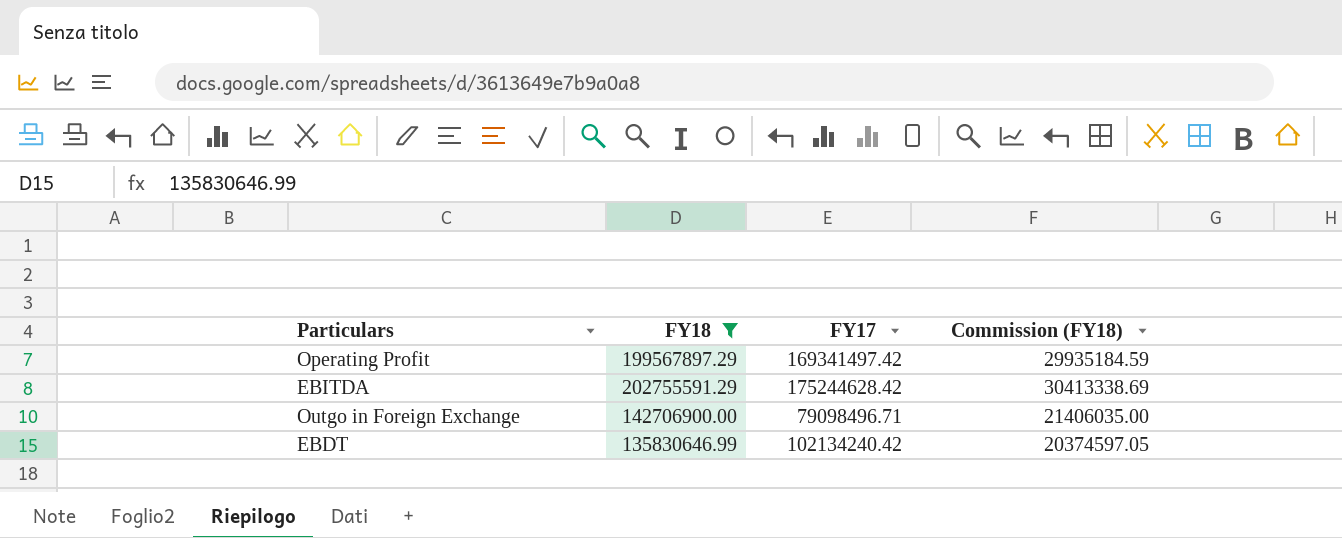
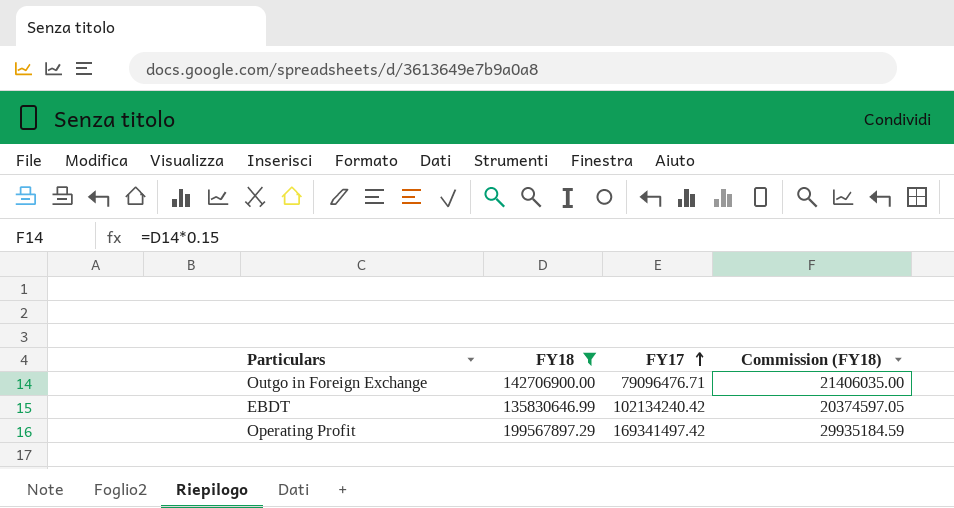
row order: none -> FY17 ascending
row EBITDA: 202755591.29 | 175244628.42 | 30413338.69 -> none
Outgo in Foreign Exchange | FY17: 79098496.71 -> 79096476.71

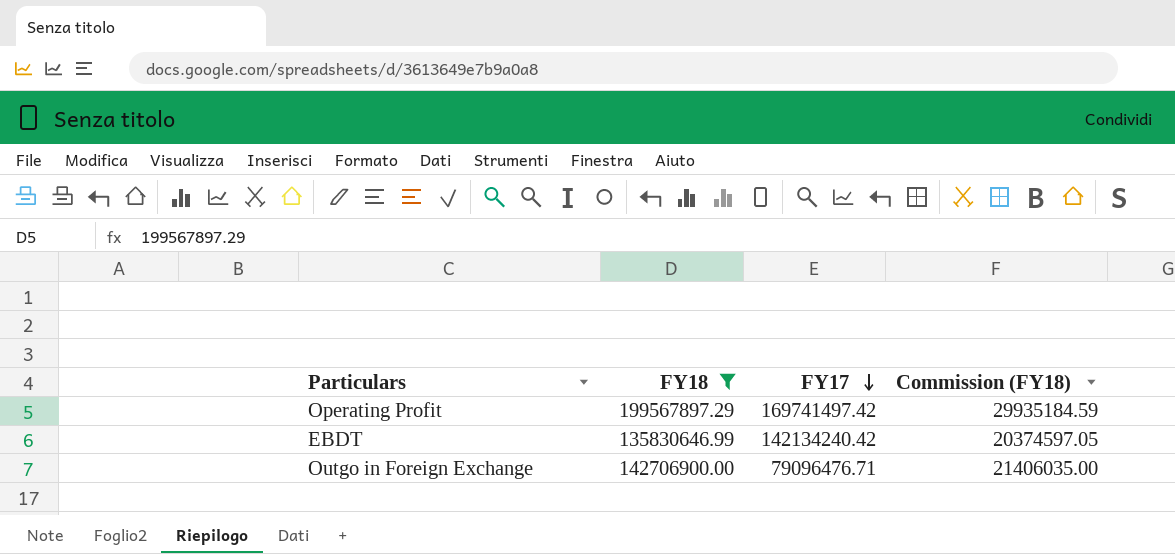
row order: FY17 ascending -> FY17 descending
Operating Profit | FY17: 169341497.42 -> 169741497.42
EBDT | FY17: 102134240.42 -> 142134240.42

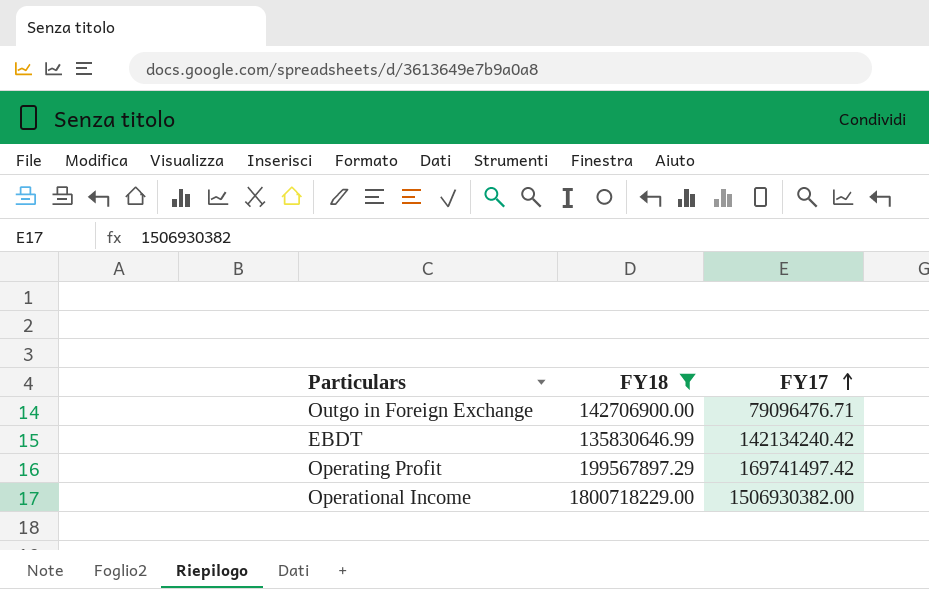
row order: FY17 descending -> FY17 ascending
column Commission (FY18) | formula: [FY18] * 0.15 -> none
row Operational Income: none -> 1800718229.00 | 1506930382.00

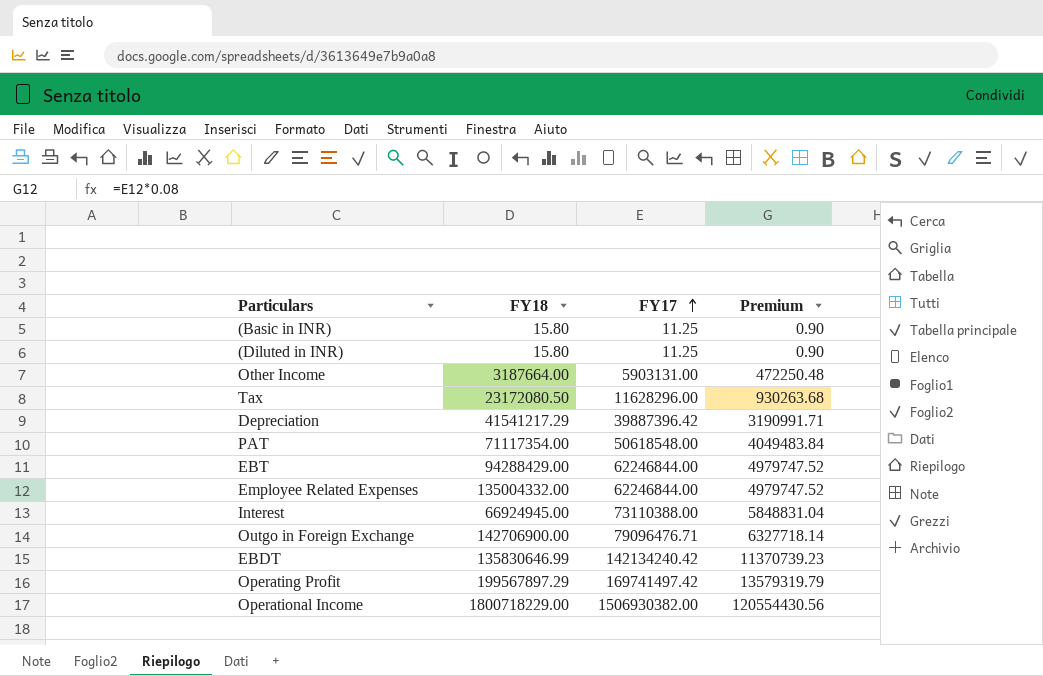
filter: FY18 >= 135830646.99 -> none
column Premium | formula: none -> [FY17] * 0.08

